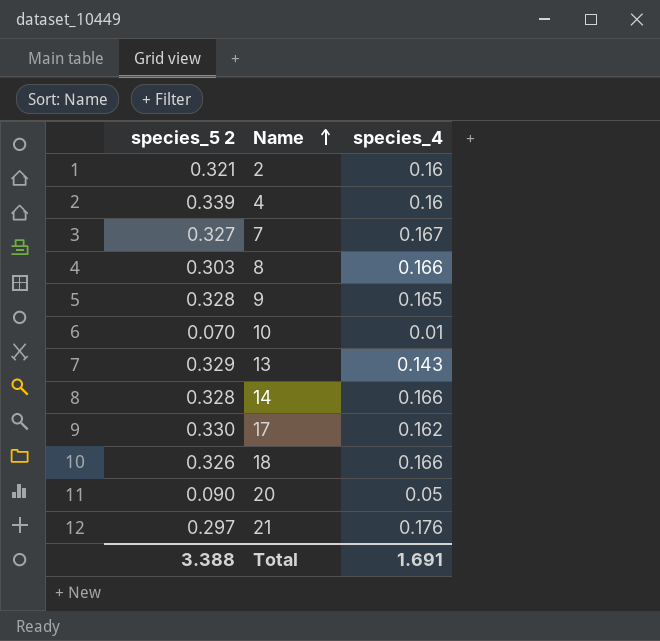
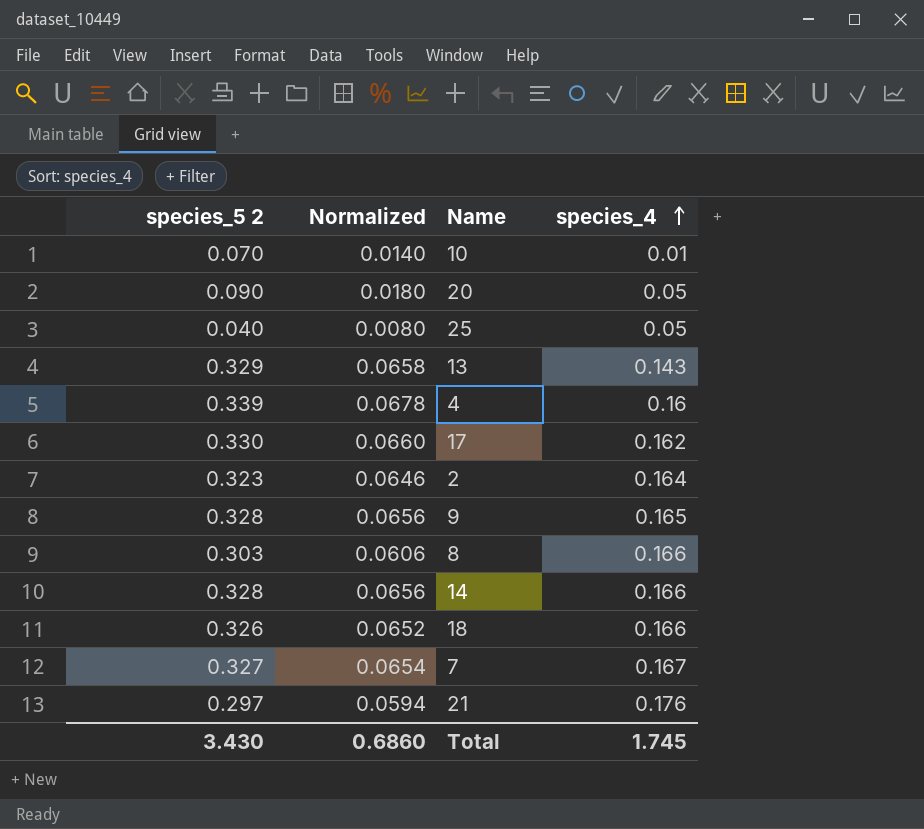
row order: Name ascending -> species_4 ascending
column Normalized | formula: none -> [species_5 2] * 0.2
row 25: none -> 0.040 | 0.0080 | 0.05
2 | species_5 2: 0.321 -> 0.323
2 | species_4: 0.16 -> 0.164
Total | species_5 2: 3.388 -> 3.430
Total | species_4: 1.691 -> 1.745

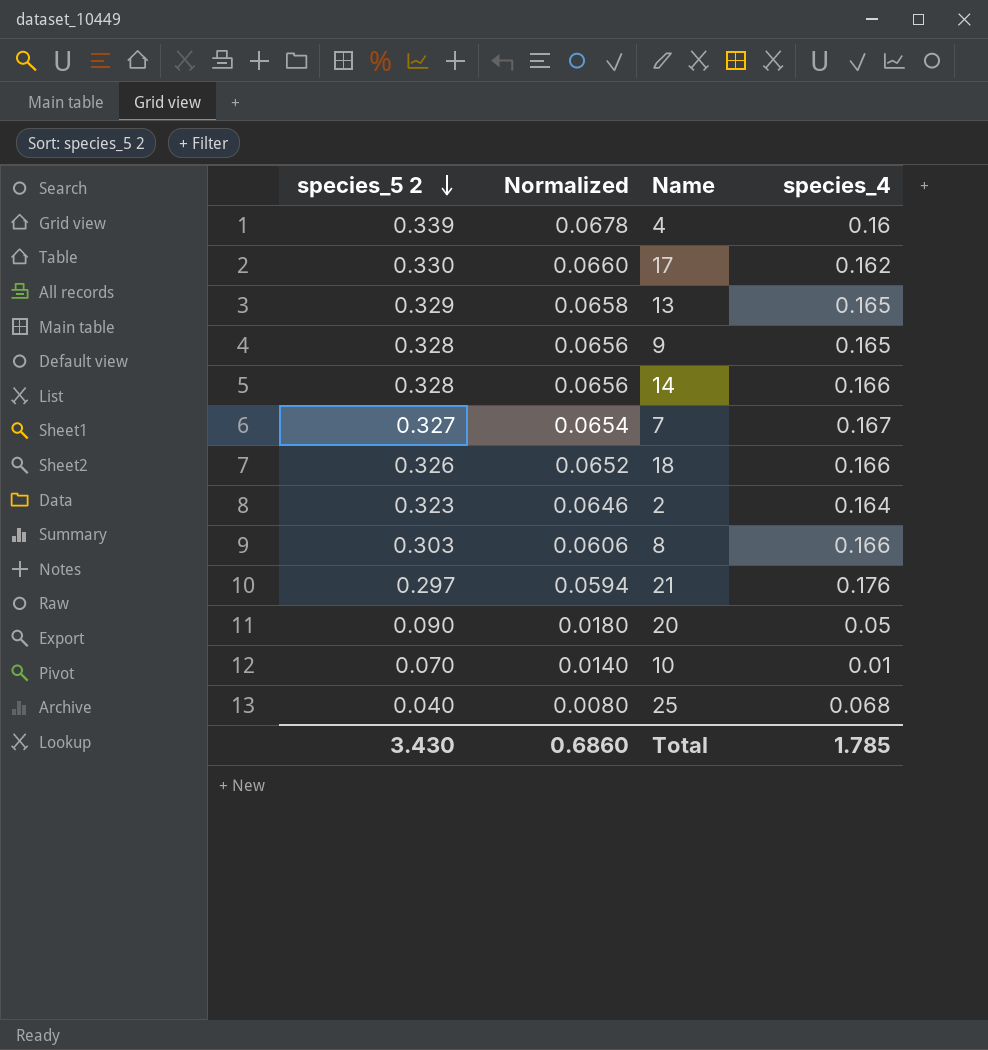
row order: species_4 ascending -> species_5 2 descending
13 | species_4: 0.143 -> 0.165
25 | species_4: 0.05 -> 0.068
Total | species_4: 1.745 -> 1.785

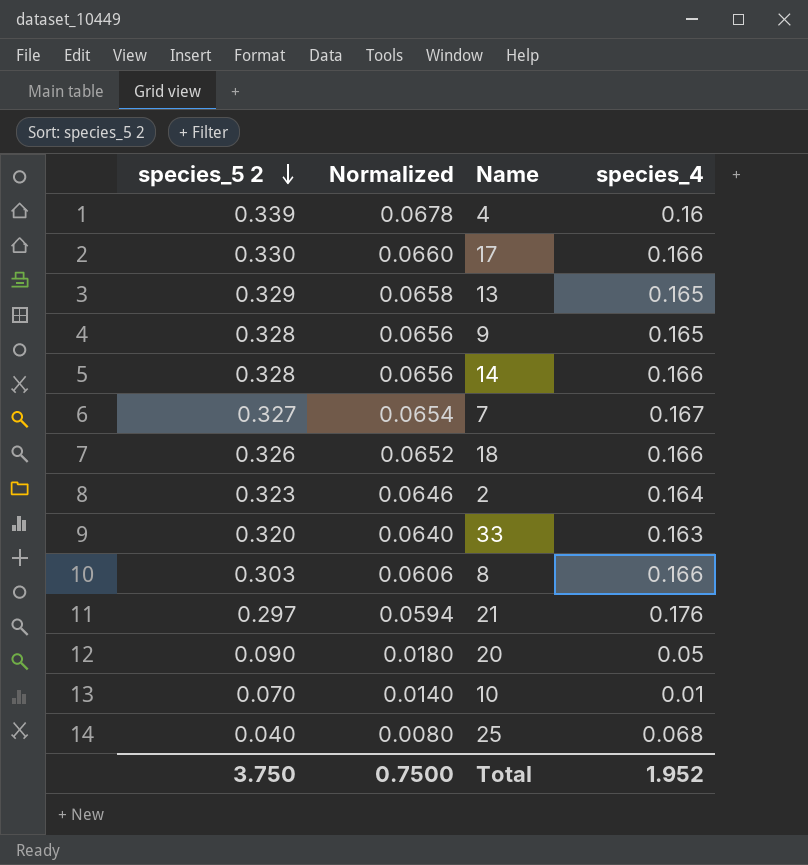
17 | species_4: 0.162 -> 0.166
row 33: none -> 0.320 | 0.0640 | 0.163
Total | species_5 2: 3.430 -> 3.750
Total | Normalized: 0.6860 -> 0.7500
Total | species_4: 1.785 -> 1.952

